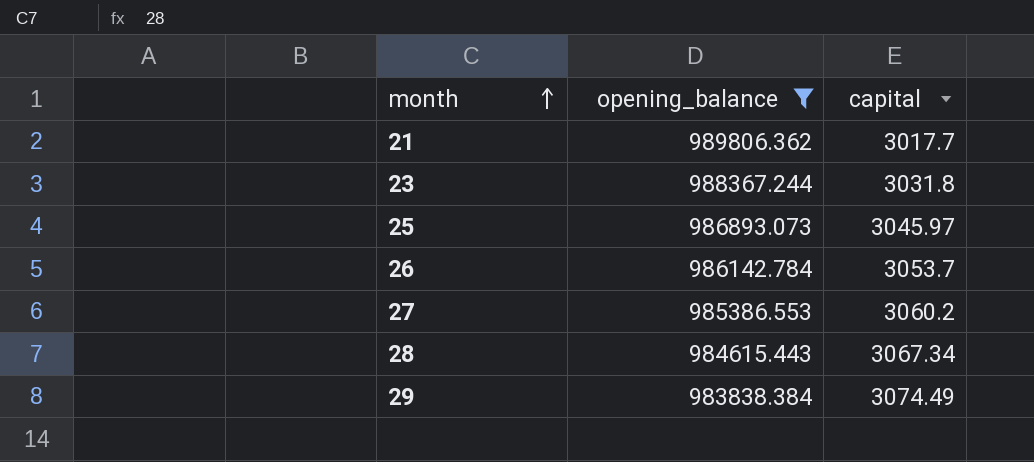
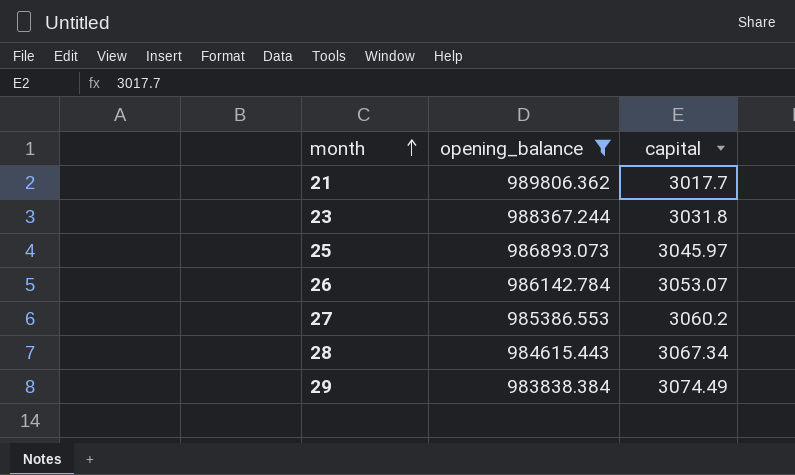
26 | capital: 3053.7 -> 3053.07

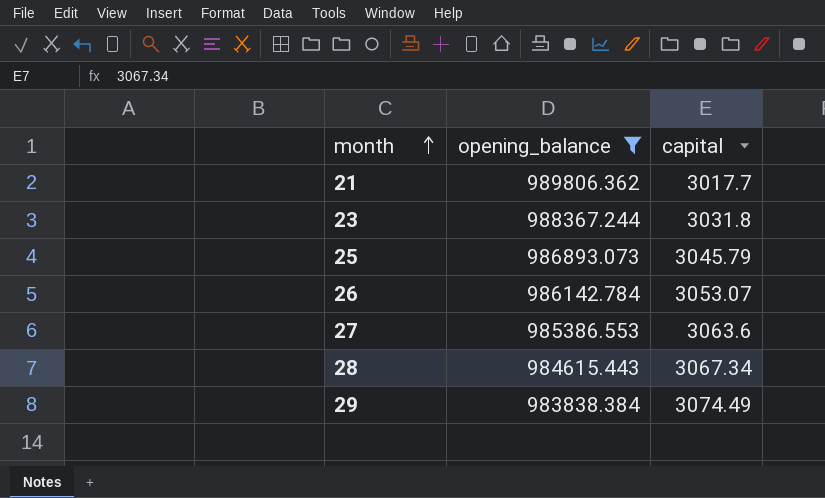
25 | capital: 3045.97 -> 3045.79
27 | capital: 3060.2 -> 3063.6

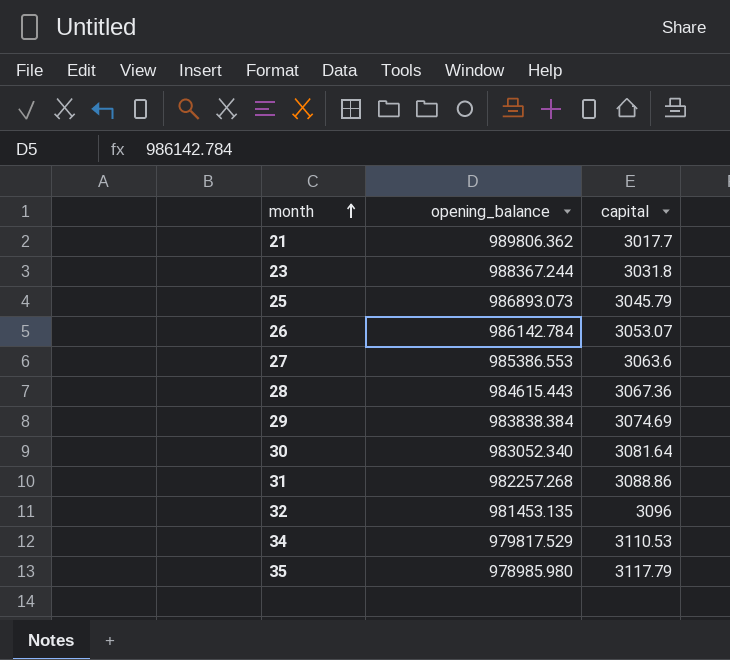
filter: opening_balance >= 983838.384 -> none
28 | capital: 3067.34 -> 3067.36
29 | capital: 3074.49 -> 3074.69

